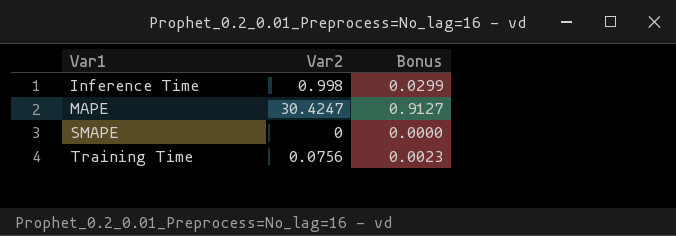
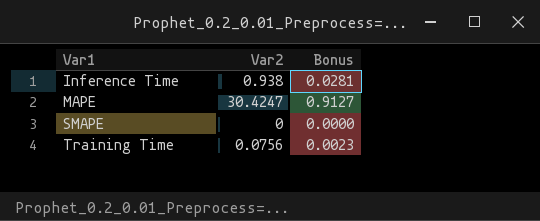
Inference Time | Var2: 0.998 -> 0.938
Inference Time | Bonus: 0.0299 -> 0.0281

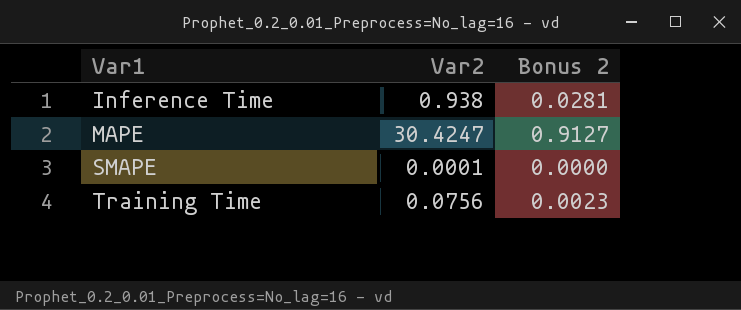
column name: Bonus -> Bonus 2
SMAPE | Var2: 0 -> 0.0001

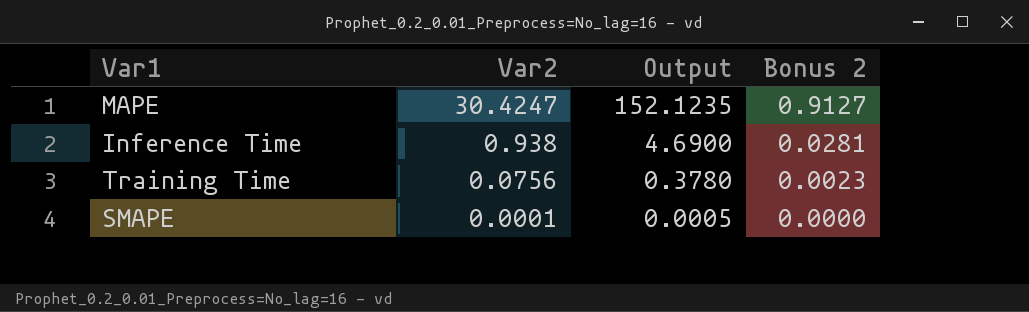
row order: Var1 ascending -> Var2 descending
column Output | formula: none -> [Var2] * 5

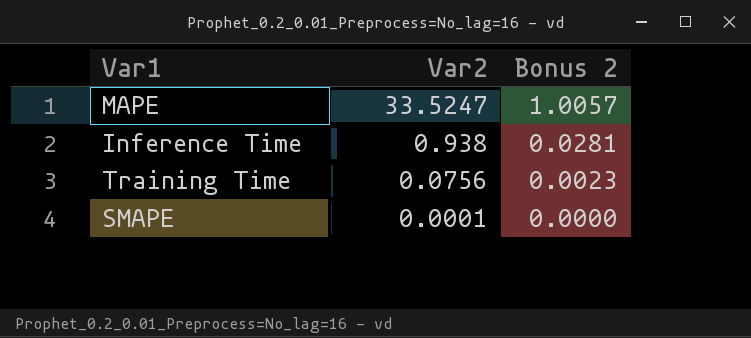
column Output | formula: [Var2] * 5 -> none
MAPE | Var2: 30.4247 -> 33.5247
MAPE | Bonus 2: 0.9127 -> 1.0057

